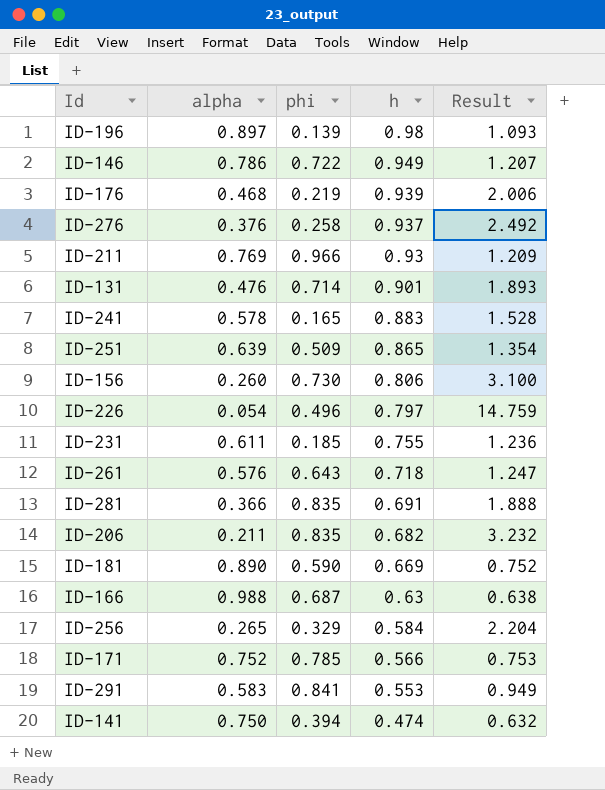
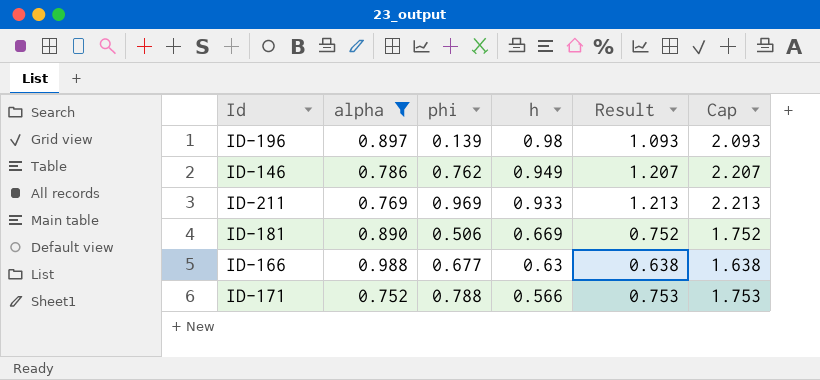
filter: none -> alpha >= 0.752
column Cap | formula: none -> [Result] + 1
ID-146 | phi: 0.722 -> 0.762
ID-211 | phi: 0.966 -> 0.969
ID-211 | h: 0.93 -> 0.933
ID-211 | Result: 1.209 -> 1.213
ID-181 | phi: 0.590 -> 0.506
ID-166 | phi: 0.687 -> 0.677
ID-171 | phi: 0.785 -> 0.788

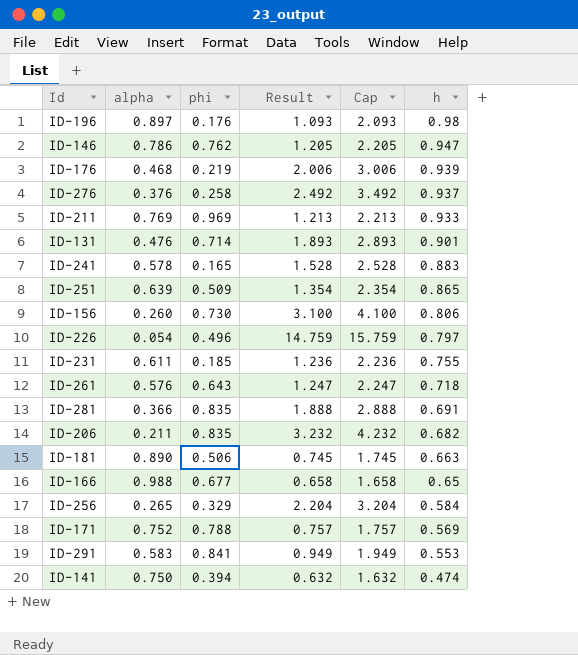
filter: alpha >= 0.752 -> none
column h | position: 4 -> 6
ID-196 | phi: 0.139 -> 0.176
ID-146 | Result: 1.207 -> 1.205
ID-146 | Cap: 2.207 -> 2.205
ID-146 | h: 0.949 -> 0.947
ID-181 | Result: 0.752 -> 0.745
ID-181 | Cap: 1.752 -> 1.745
ID-181 | h: 0.669 -> 0.663
ID-166 | Result: 0.638 -> 0.658
ID-166 | Cap: 1.638 -> 1.658
ID-166 | h: 0.63 -> 0.65
ID-171 | Result: 0.753 -> 0.757
ID-171 | Cap: 1.753 -> 1.757
ID-171 | h: 0.566 -> 0.569

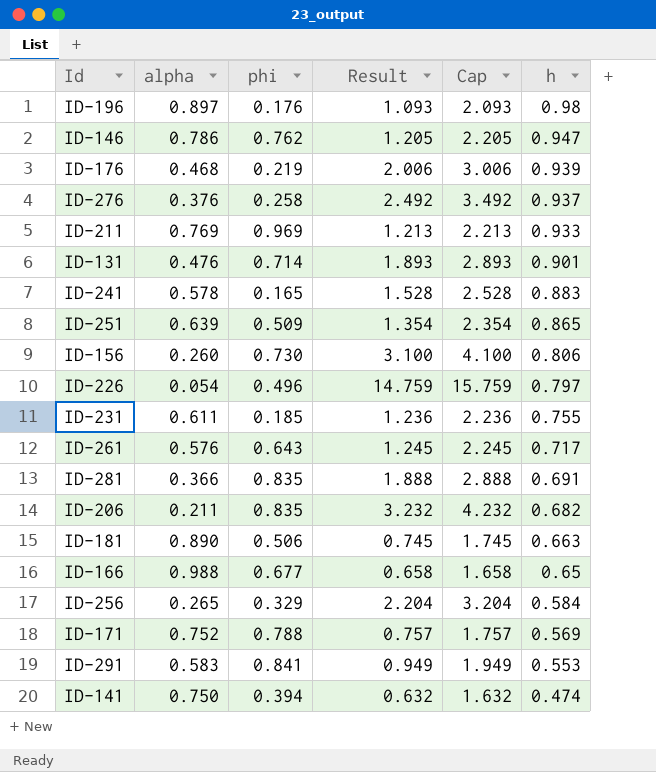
ID-261 | Result: 1.247 -> 1.245
ID-261 | Cap: 2.247 -> 2.245
ID-261 | h: 0.718 -> 0.717

